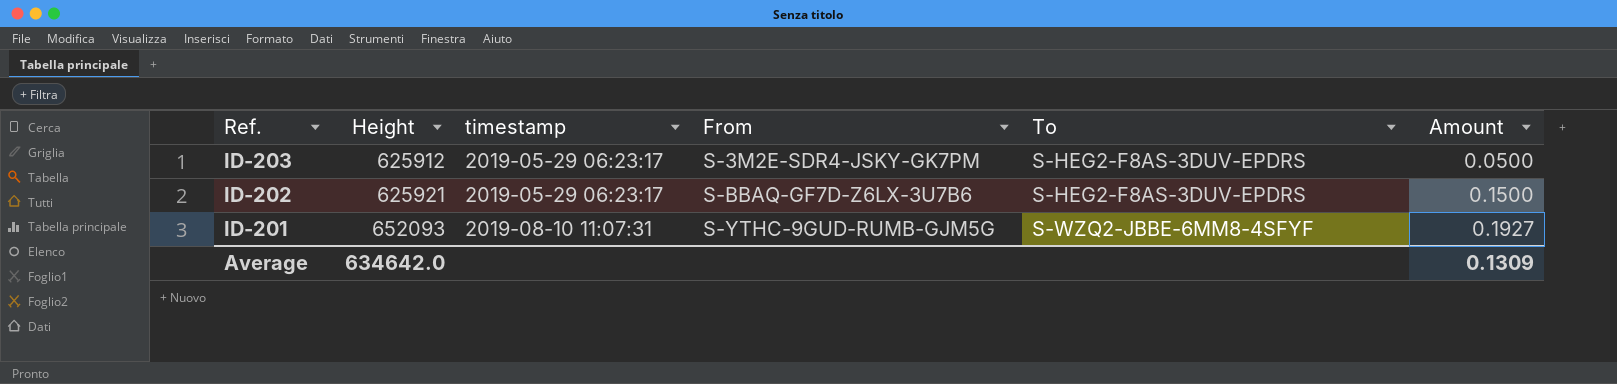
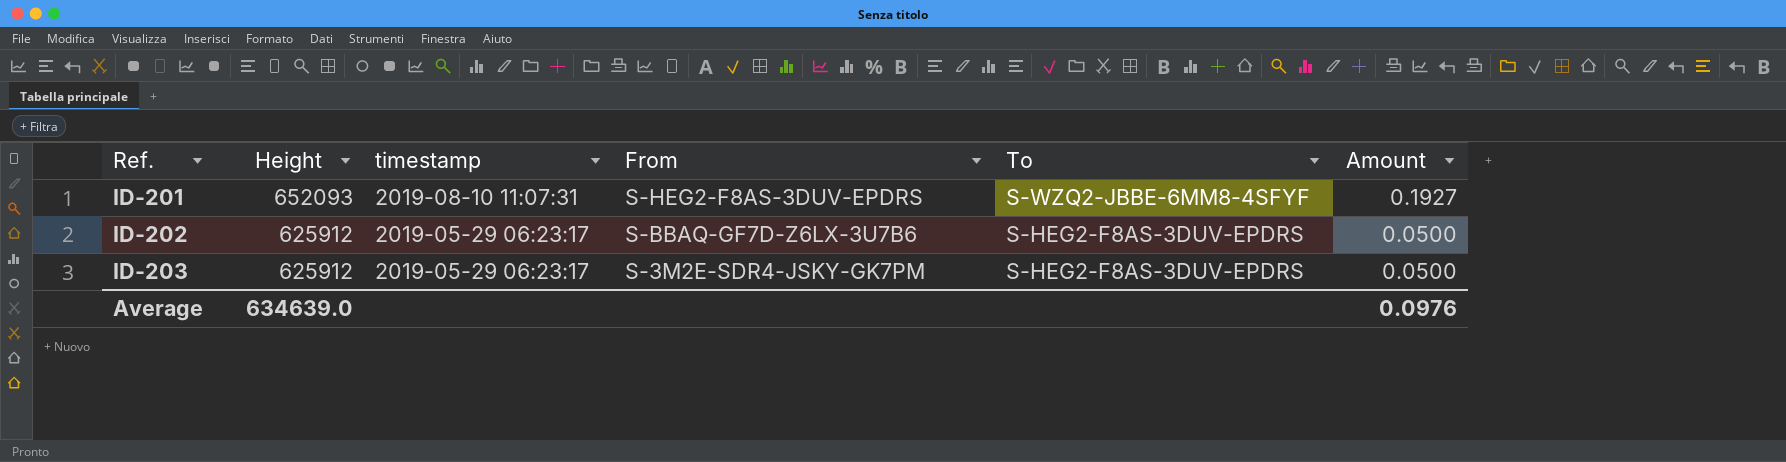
row order: Ref. descending -> Ref. ascending
ID-201 | From: S-YTHC-9GUD-RUMB-GJM5G -> S-HEG2-F8AS-3DUV-EPDRS
ID-202 | Height: 625921 -> 625912
ID-202 | Amount: 0.1500 -> 0.0500
Average | Height: 634642.0 -> 634639.0
Average | Amount: 0.1309 -> 0.0976

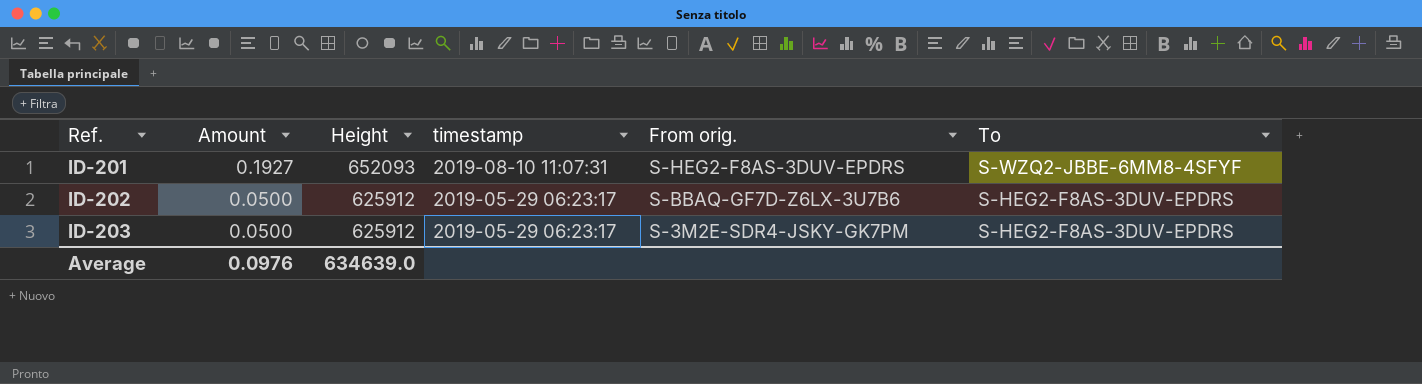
column Amount | position: 6 -> 2
column name: From -> From orig.

